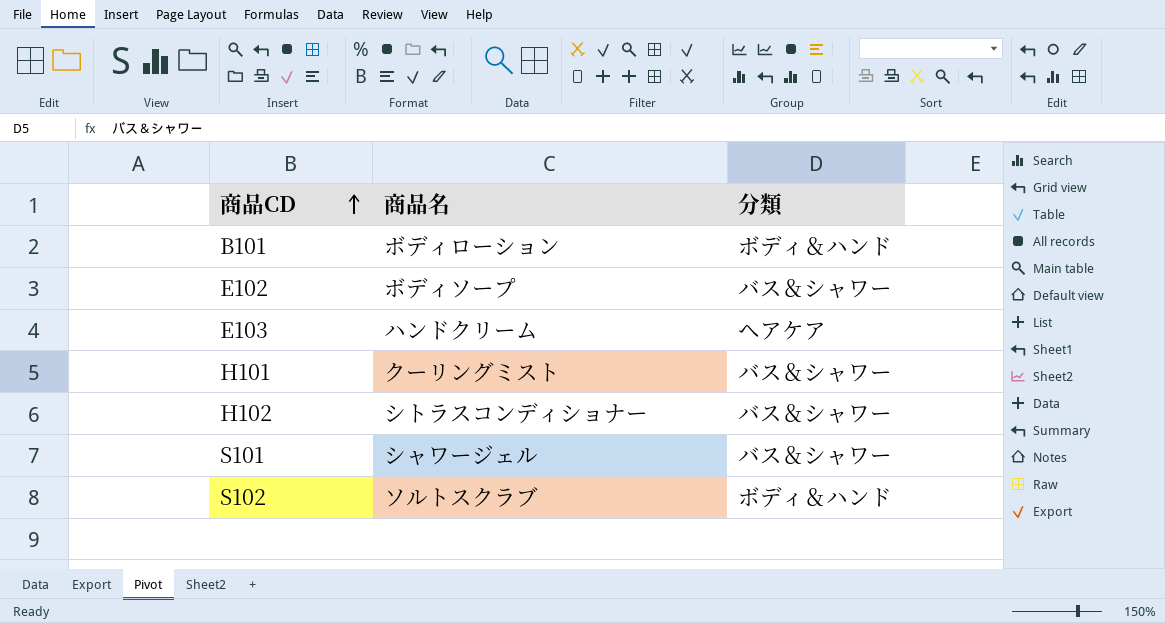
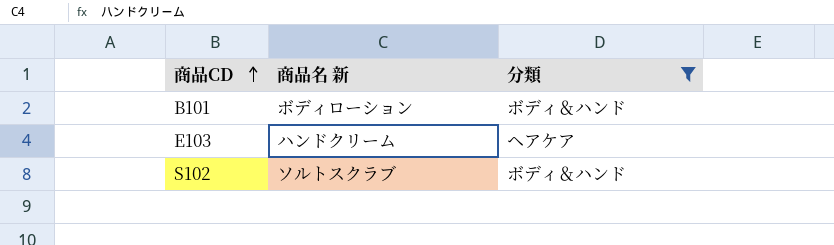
filter: none -> 分類 != バス＆シャワー
column name: 商品名 -> 商品名 新

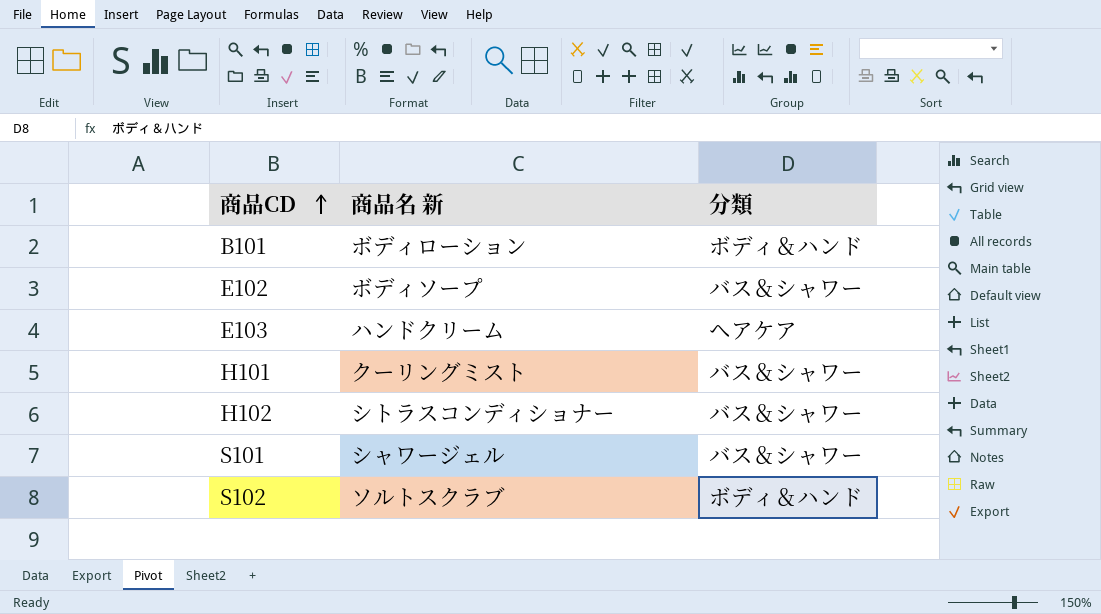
filter: 分類 != バス＆シャワー -> none

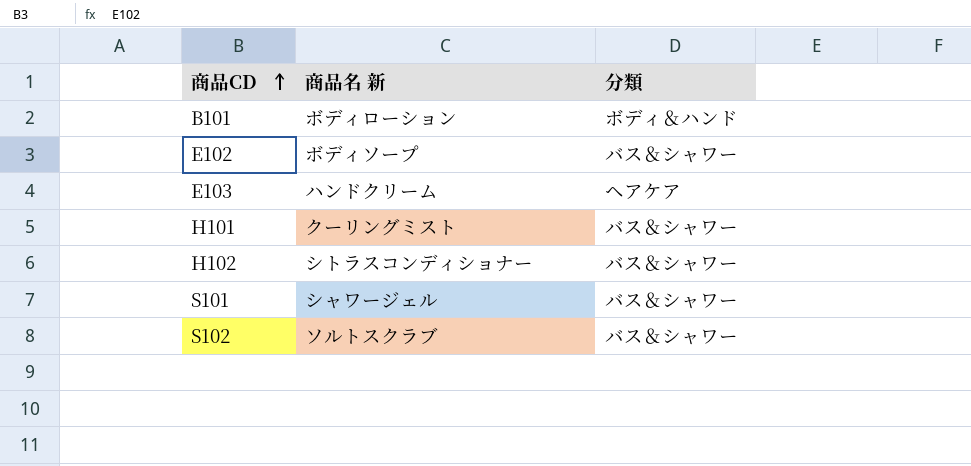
S102 | 分類: ボディ＆ハンド -> バス＆シャワー

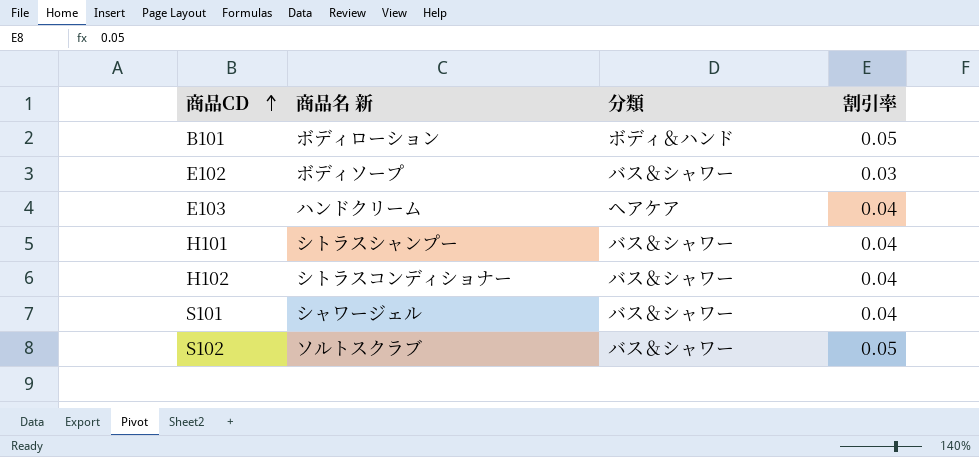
column 割引率 | position: none -> 4
H101 | 商品名 新: クーリングミスト -> シトラスシャンプー

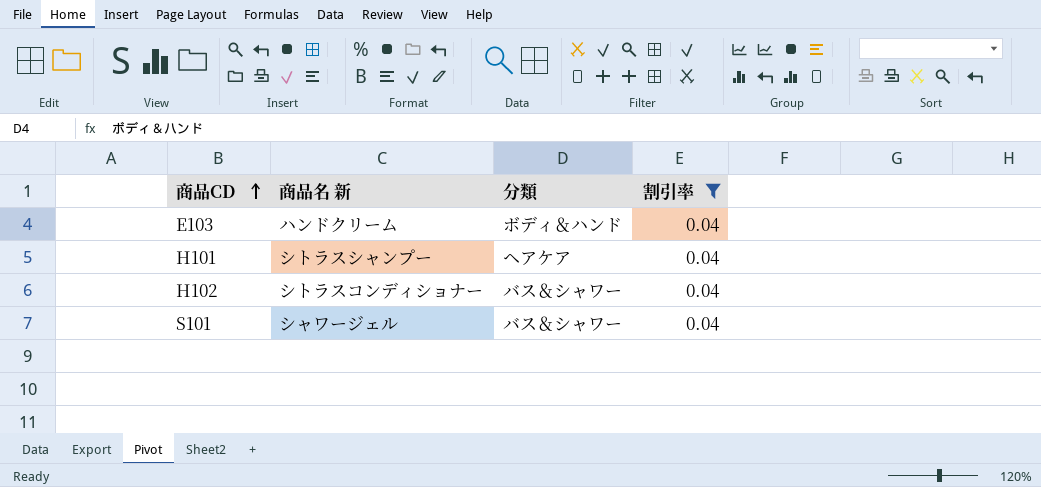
filter: none -> 割引率 = 0.04
E103 | 分類: ヘアケア -> ボディ＆ハンド
H101 | 分類: バス＆シャワー -> ヘアケア

